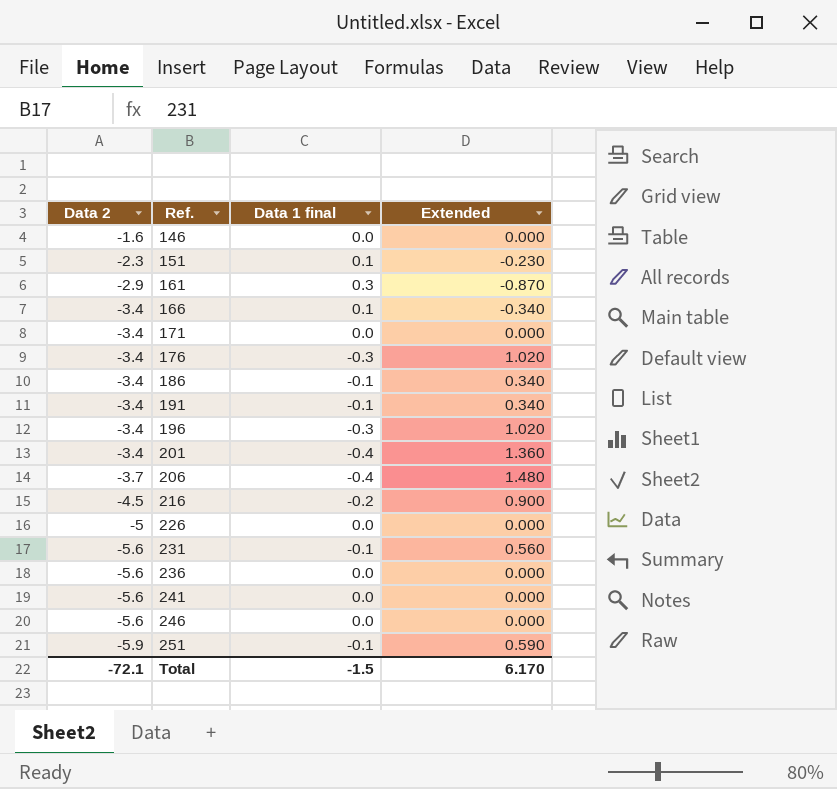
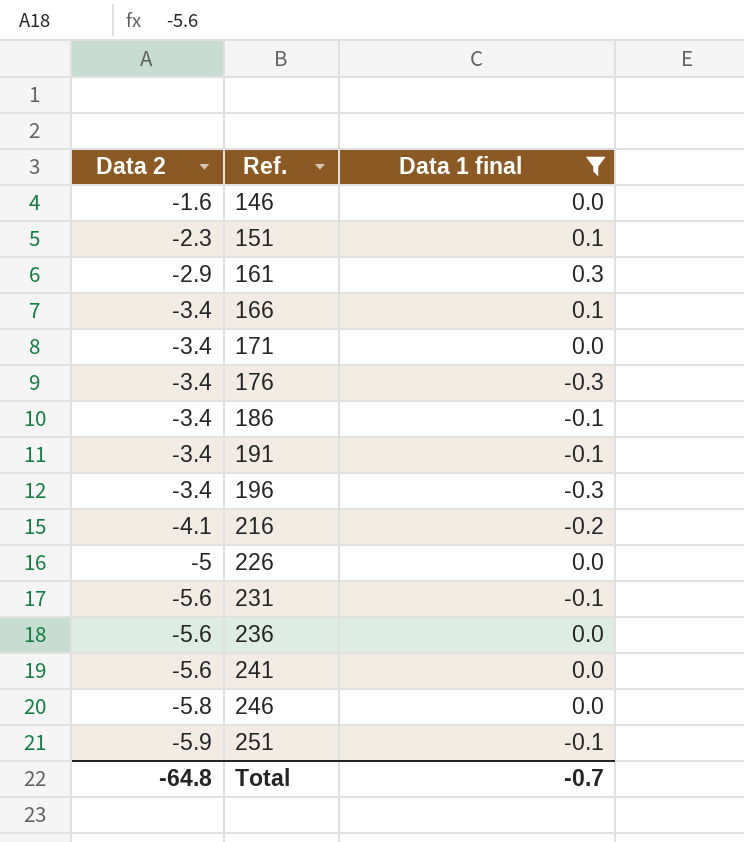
filter: none -> Data 1 final != -0.4
column Extended | formula: [Data 2] * [Data 1 final] -> none
216 | Data 2: -4.5 -> -4.1
246 | Data 2: -5.6 -> -5.8
Total | Data 2: -72.1 -> -64.8
Total | Data 1 final: -1.5 -> -0.7

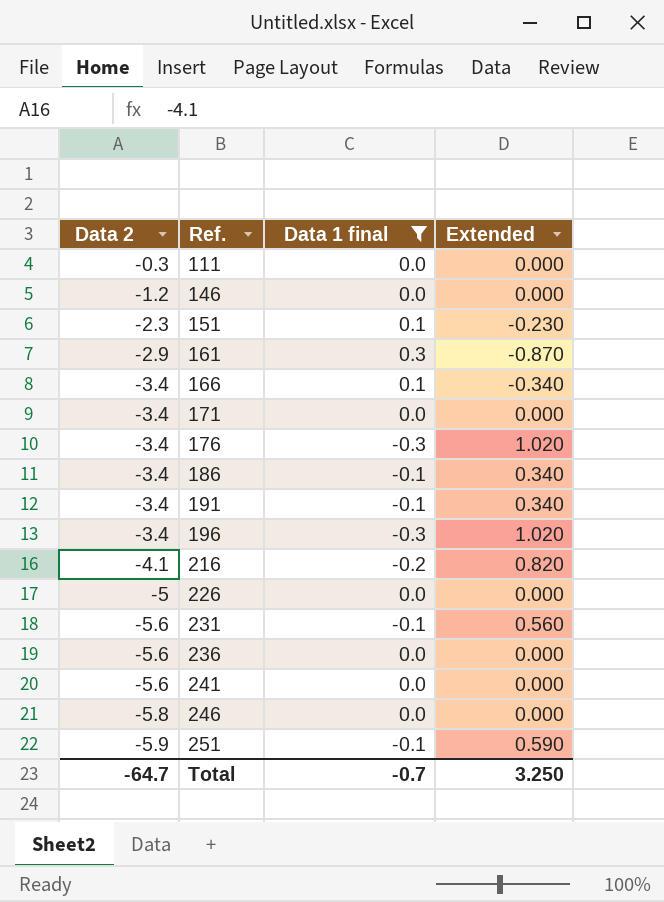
column Extended | formula: none -> [Data 2] * [Data 1 final]
row 111: none -> -0.3 | 0.0 | 0.000
146 | Data 2: -1.6 -> -1.2
Total | Data 2: -64.8 -> -64.7

